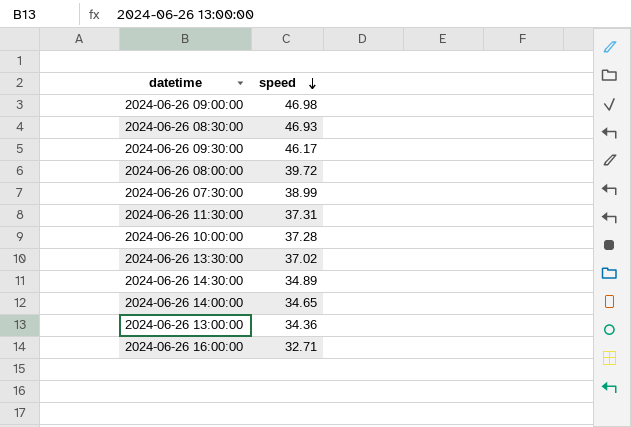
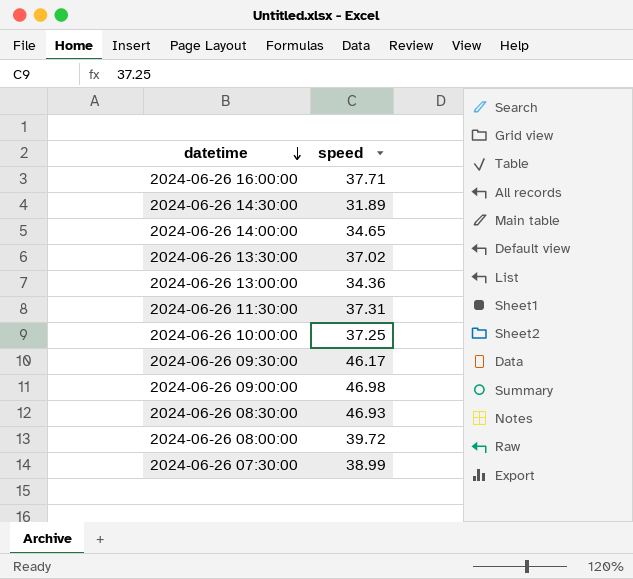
row order: speed descending -> datetime descending
2024-06-26 16:00:00 | speed: 32.71 -> 37.71
2024-06-26 14:30:00 | speed: 34.89 -> 31.89
2024-06-26 10:00:00 | speed: 37.28 -> 37.25

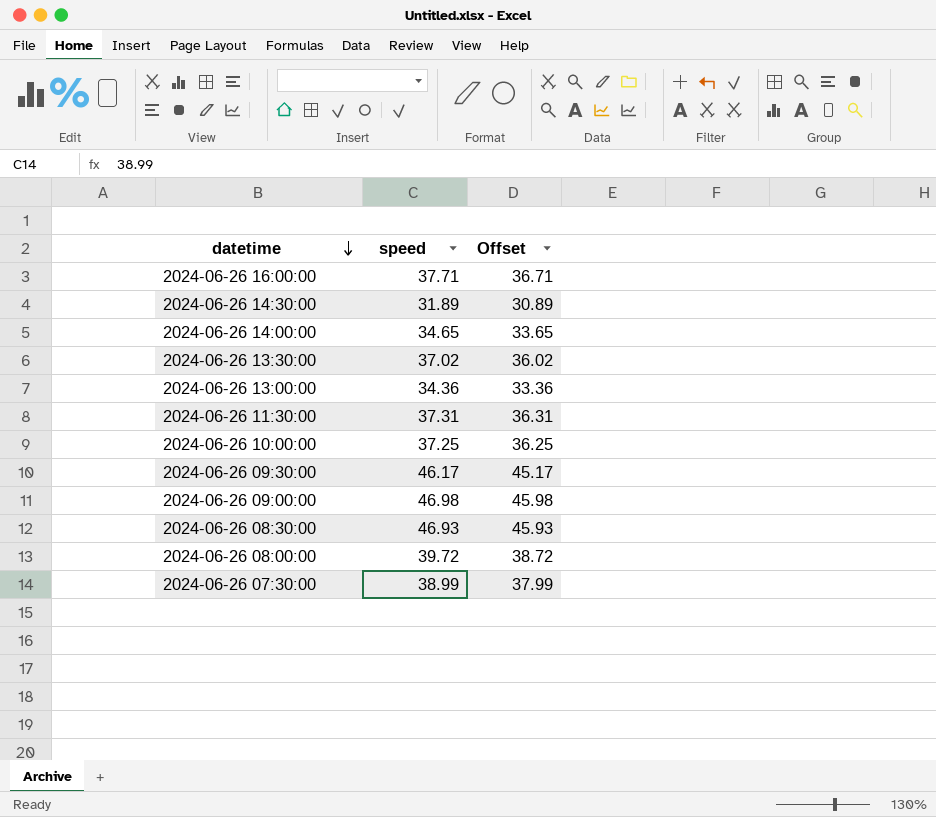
column Offset | formula: none -> [speed] - 1

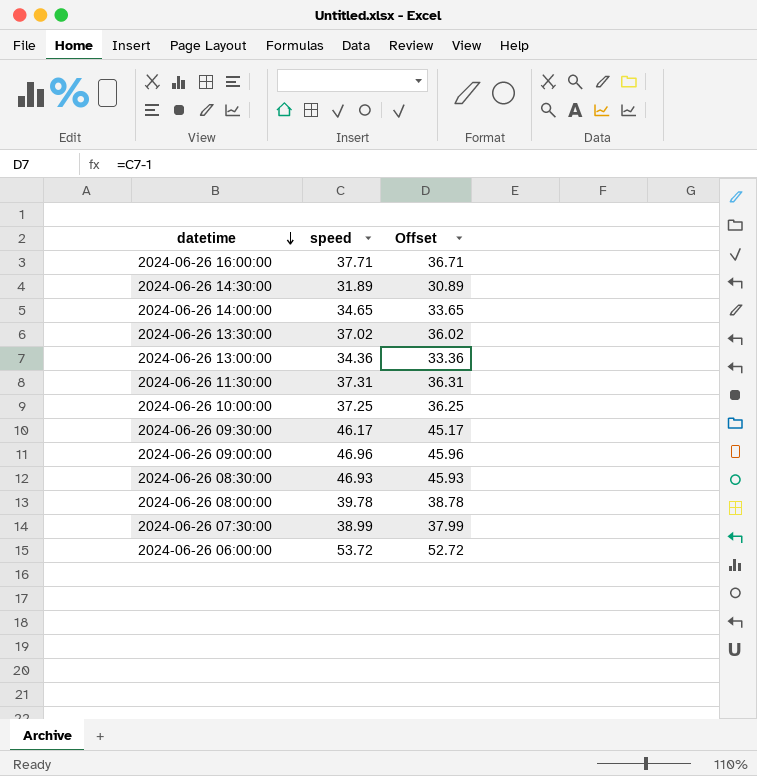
2024-06-26 09:00:00 | speed: 46.98 -> 46.96
2024-06-26 09:00:00 | Offset: 45.98 -> 45.96
2024-06-26 08:00:00 | speed: 39.72 -> 39.78
2024-06-26 08:00:00 | Offset: 38.72 -> 38.78
row 2024-06-26 06:00:00: none -> 53.72 | 52.72

